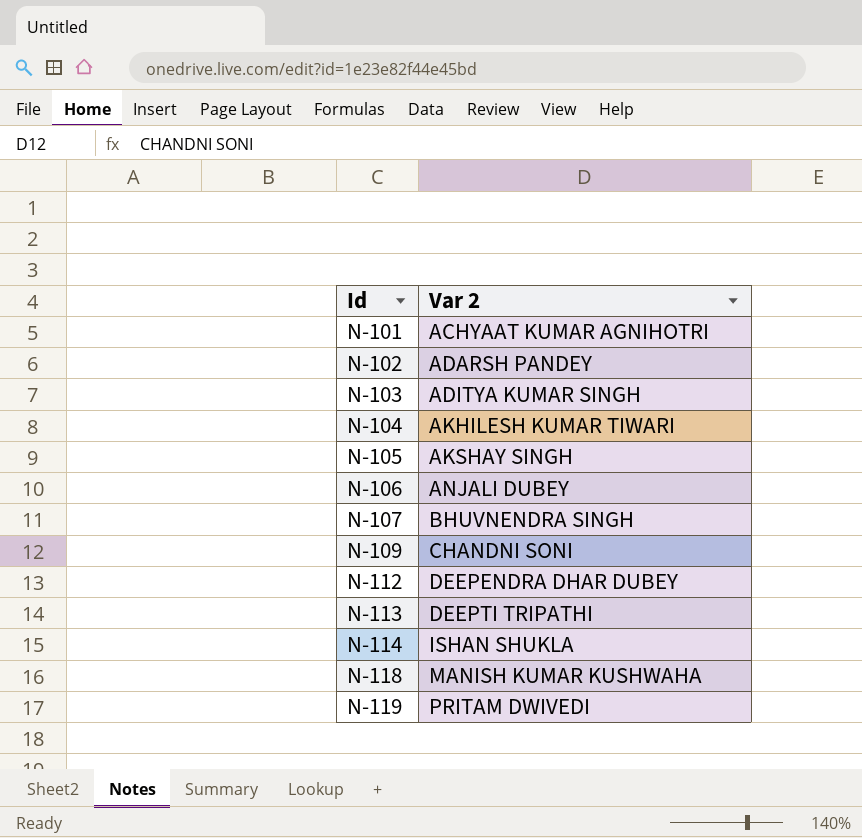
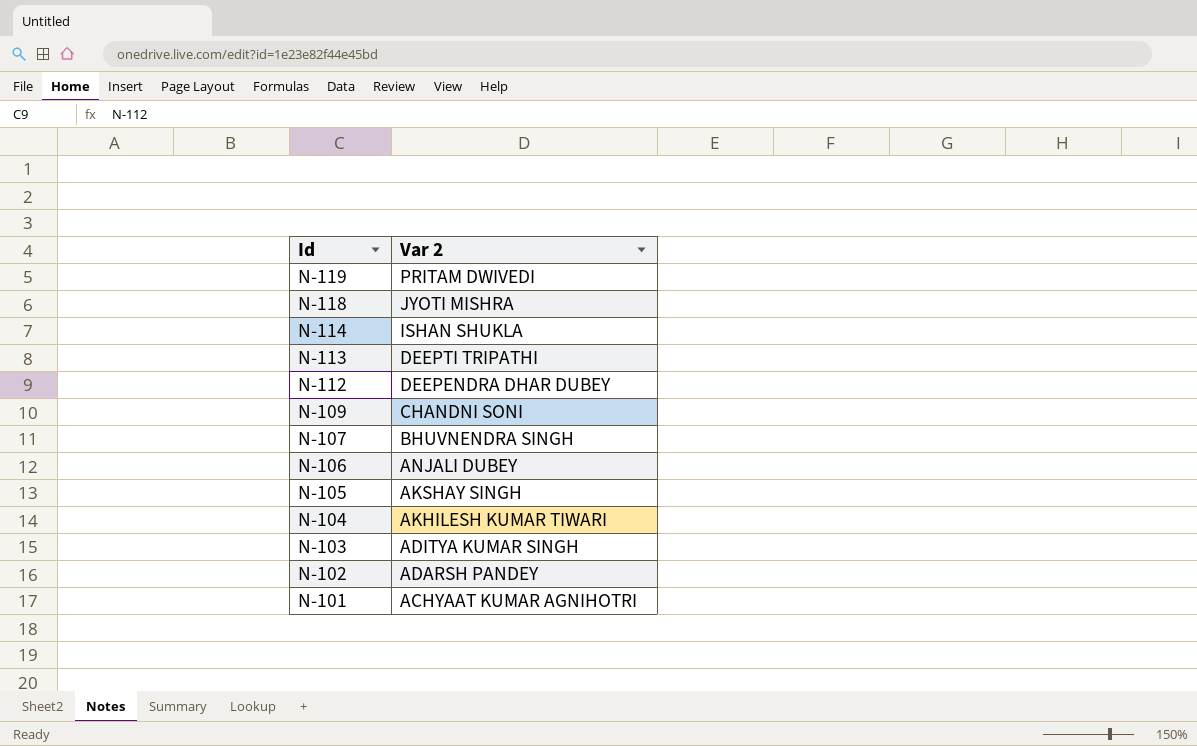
row order: Id ascending -> Id descending
N-118 | Var 2: MANISH KUMAR KUSHWAHA -> JYOTI MISHRA

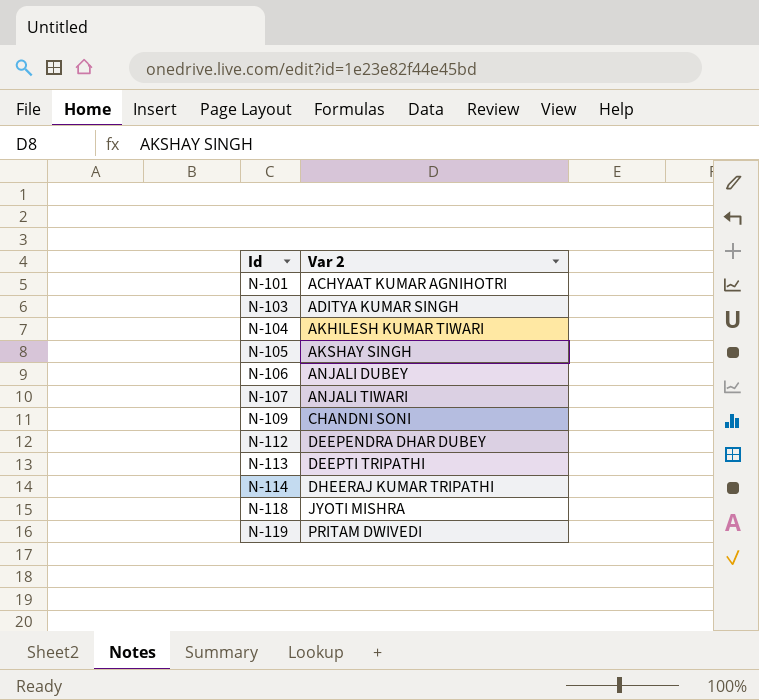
row order: Id descending -> Id ascending
row N-102: ADARSH PANDEY -> none
N-107 | Var 2: BHUVNENDRA SINGH -> ANJALI TIWARI
N-114 | Var 2: ISHAN SHUKLA -> DHEERAJ KUMAR TRIPATHI

